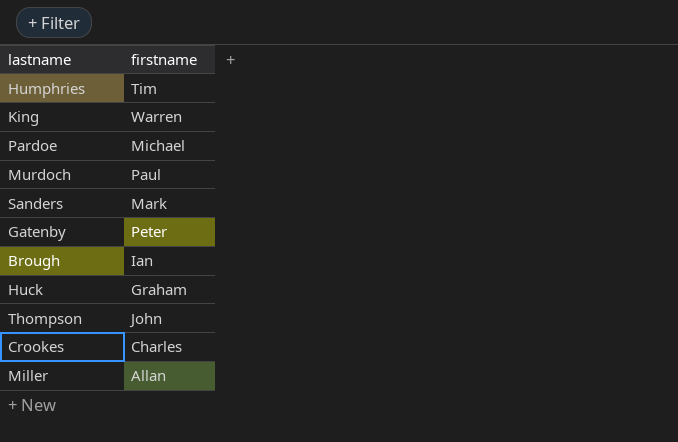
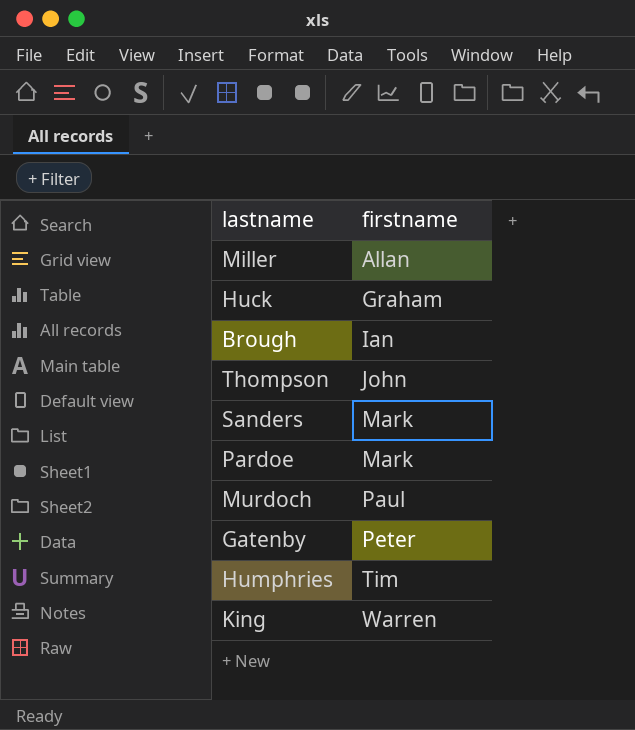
row order: none -> firstname ascending
row Crookes: Charles -> none
Pardoe | firstname: Michael -> Mark

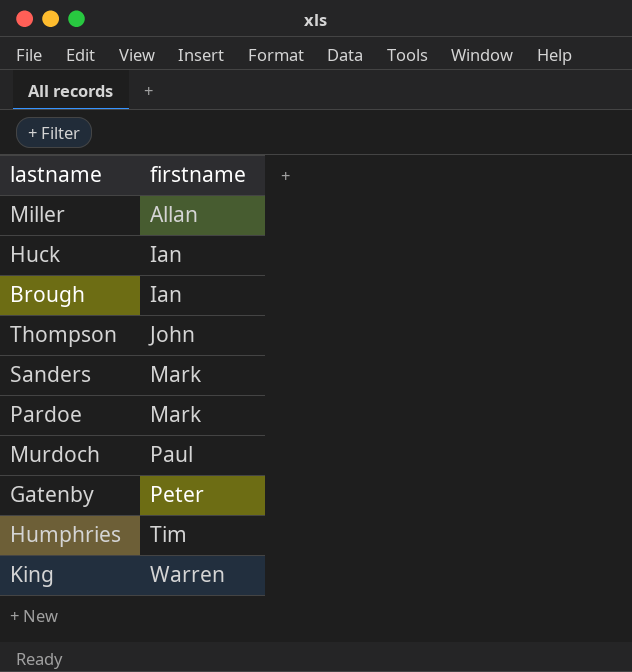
Huck | firstname: Graham -> Ian

